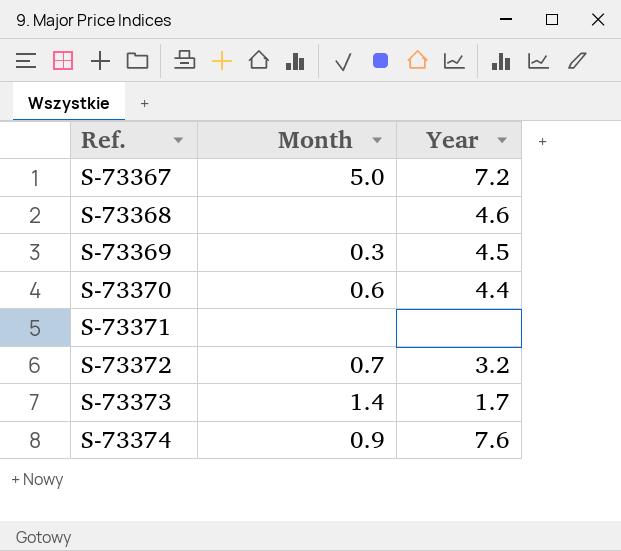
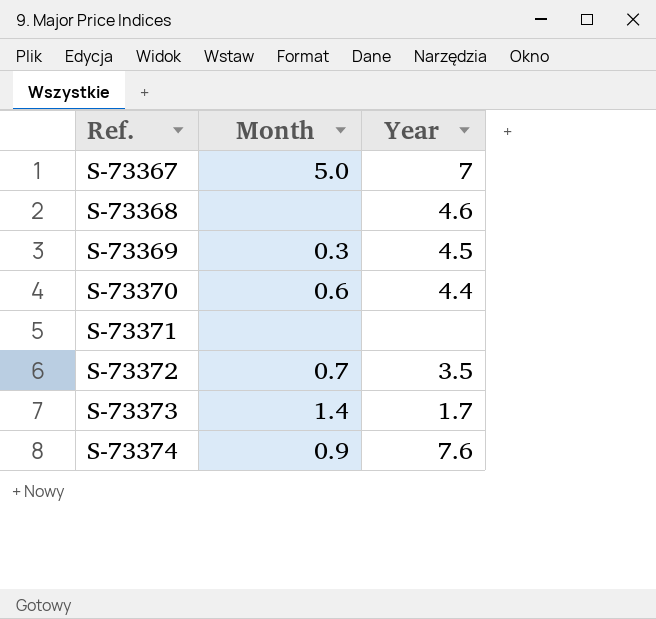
S-73367 | Year: 7.2 -> 7
S-73372 | Year: 3.2 -> 3.5

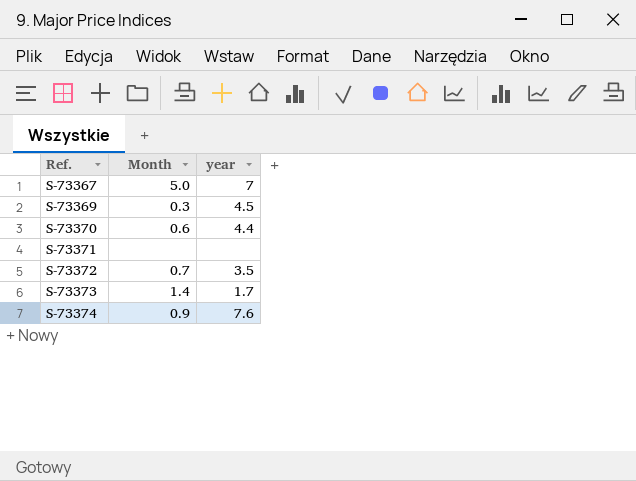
column name: Year -> year
row S-73368: none | 4.6 -> none

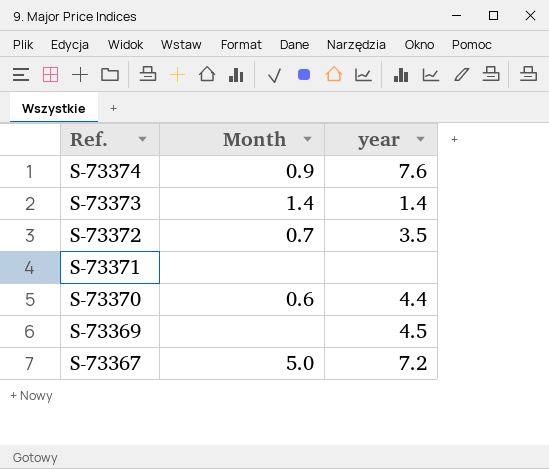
row order: Ref. ascending -> Ref. descending
S-73373 | year: 1.7 -> 1.4
S-73369 | Month: 0.3 -> none
S-73367 | year: 7 -> 7.2

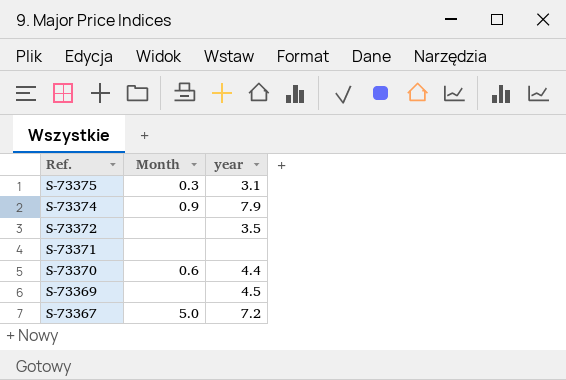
row S-73373: 1.4 | 1.4 -> none
row S-73375: none -> 0.3 | 3.1
S-73374 | year: 7.6 -> 7.9
S-73372 | Month: 0.7 -> none

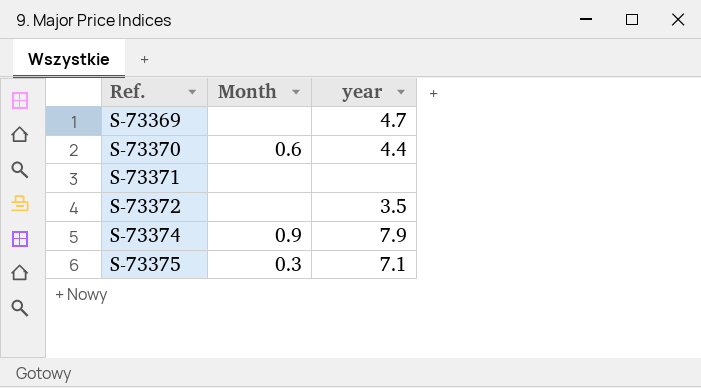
row order: Ref. descending -> Ref. ascending
row S-73367: 5.0 | 7.2 -> none
S-73369 | year: 4.5 -> 4.7
S-73375 | year: 3.1 -> 7.1

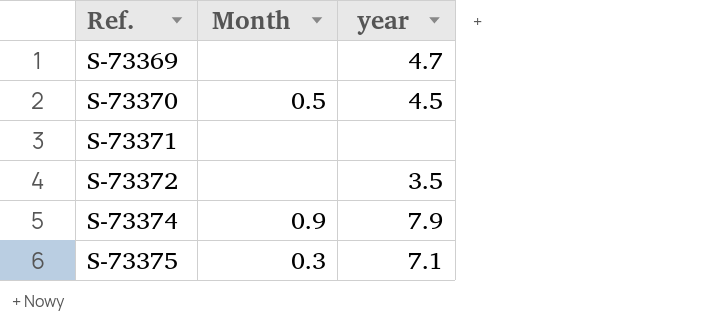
S-73370 | Month: 0.6 -> 0.5
S-73370 | year: 4.4 -> 4.5

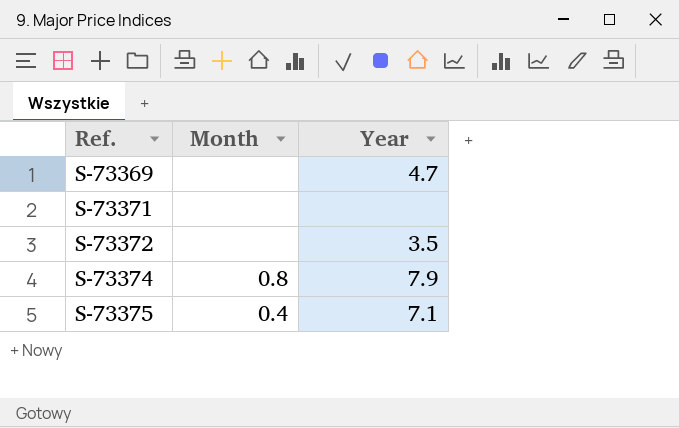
column name: year -> Year
row S-73370: 0.5 | 4.5 -> none
S-73374 | Month: 0.9 -> 0.8
S-73375 | Month: 0.3 -> 0.4

